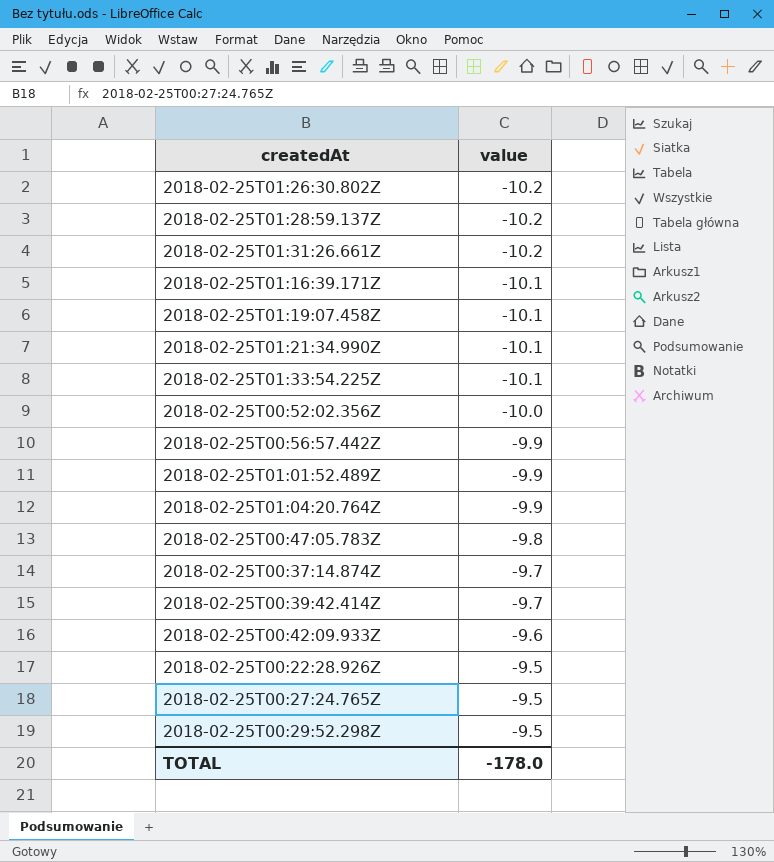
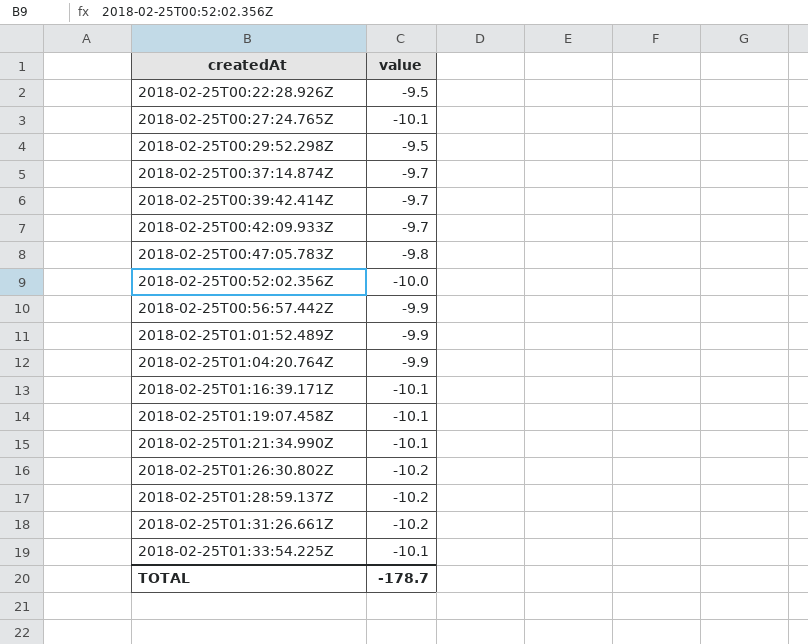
row order: value ascending -> createdAt ascending
2018-02-25T00:27:24.765Z | value: -9.5 -> -10.1
2018-02-25T00:42:09.933Z | value: -9.6 -> -9.7
TOTAL | value: -178.0 -> -178.7

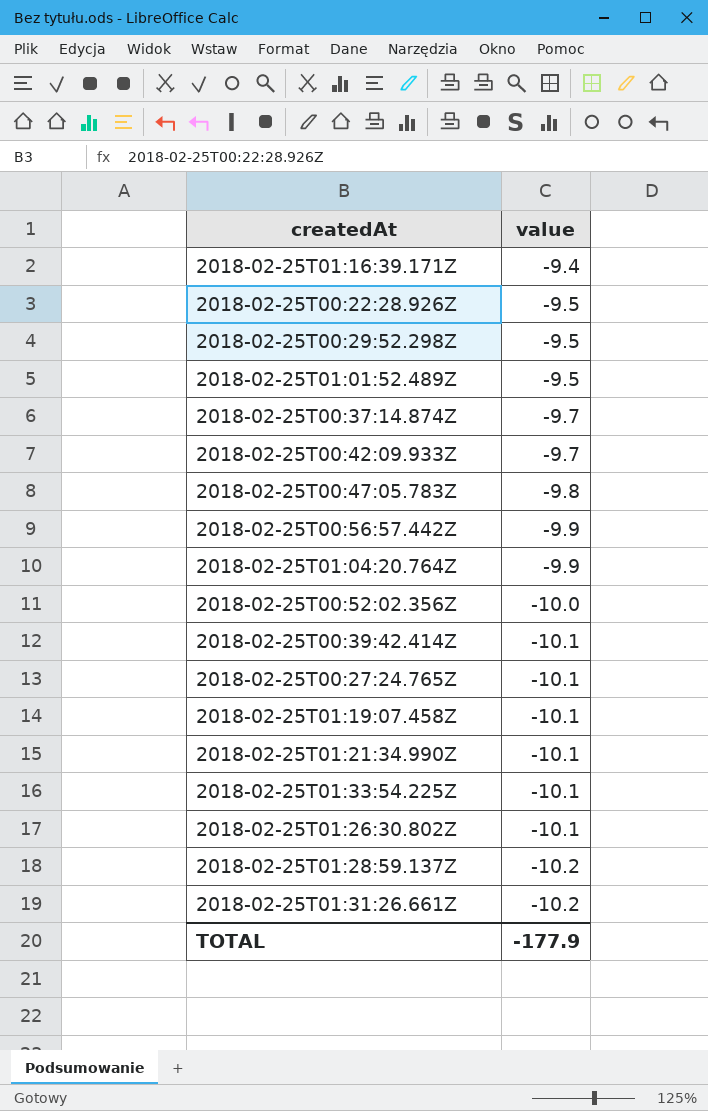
row order: createdAt ascending -> value descending
2018-02-25T01:16:39.171Z | value: -10.1 -> -9.4
2018-02-25T01:01:52.489Z | value: -9.9 -> -9.5
2018-02-25T00:39:42.414Z | value: -9.7 -> -10.1
2018-02-25T01:26:30.802Z | value: -10.2 -> -10.1
TOTAL | value: -178.7 -> -177.9

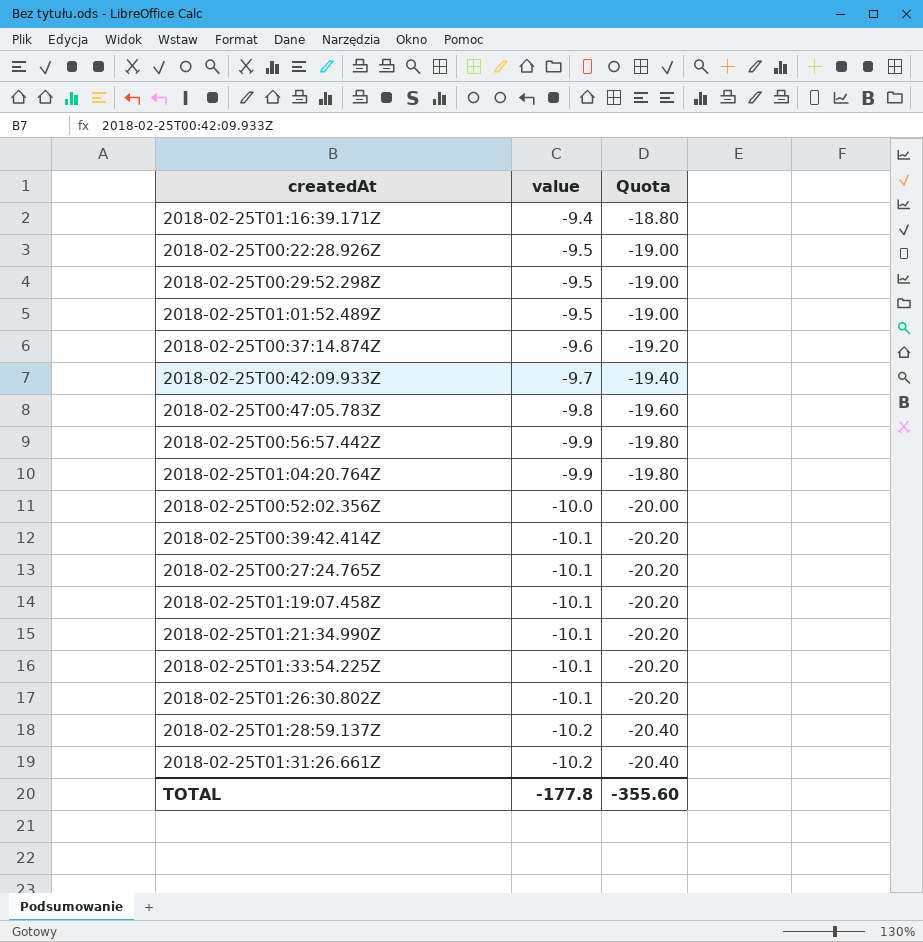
column Quota | formula: none -> [value] * 2
2018-02-25T00:37:14.874Z | value: -9.7 -> -9.6
TOTAL | value: -177.9 -> -177.8

